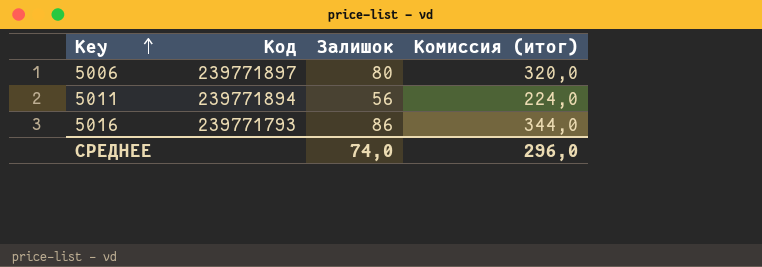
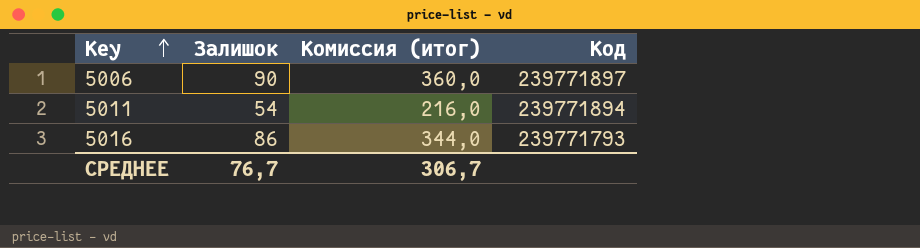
column Код | position: 2 -> 4
5006 | Залишок: 80 -> 90
5006 | Комиссия (итог): 320,0 -> 360,0
5011 | Залишок: 56 -> 54
5011 | Комиссия (итог): 224,0 -> 216,0
СРЕДНЕЕ | Залишок: 74,0 -> 76,7
СРЕДНЕЕ | Комиссия (итог): 296,0 -> 306,7

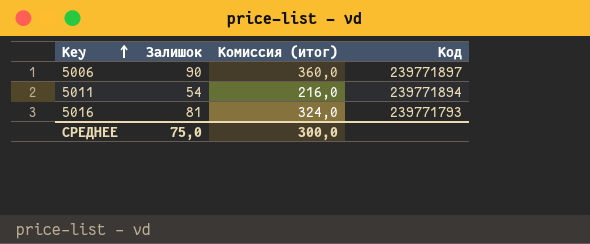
5016 | Залишок: 86 -> 81
5016 | Комиссия (итог): 344,0 -> 324,0
СРЕДНЕЕ | Залишок: 76,7 -> 75,0
СРЕДНЕЕ | Комиссия (итог): 306,7 -> 300,0

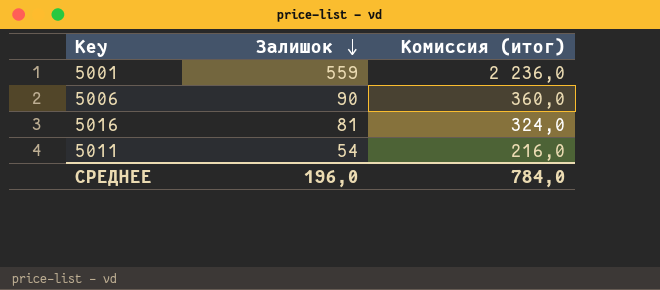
row order: Key ascending -> Залишок descending
column Код | position: 4 -> none
row 5001: none -> 559 | 2 236,0
СРЕДНЕЕ | Залишок: 75,0 -> 196,0
СРЕДНЕЕ | Комиссия (итог): 300,0 -> 784,0

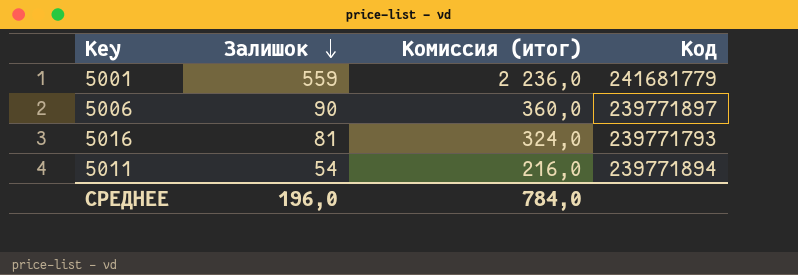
column Код | position: none -> 4

